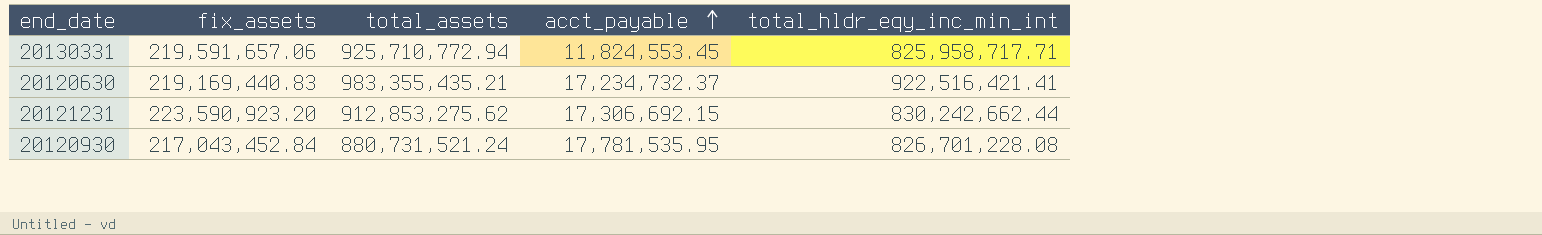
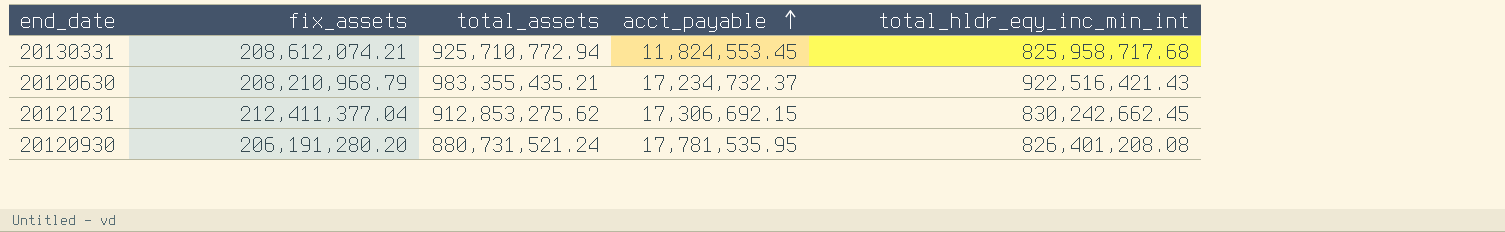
20130331 | fix_assets: 219,591,657.06 -> 208,612,074.21
20130331 | total_hldr_eqy_inc_min_int: 825,958,717.71 -> 825,958,717.68
20120630 | fix_assets: 219,169,440.83 -> 208,210,968.79
20120630 | total_hldr_eqy_inc_min_int: 922,516,421.41 -> 922,516,421.43
20121231 | fix_assets: 223,590,923.20 -> 212,411,377.04
20121231 | total_hldr_eqy_inc_min_int: 830,242,662.44 -> 830,242,662.45
20120930 | fix_assets: 217,043,452.84 -> 206,191,280.20
20120930 | total_hldr_eqy_inc_min_int: 826,701,228.08 -> 826,401,208.08

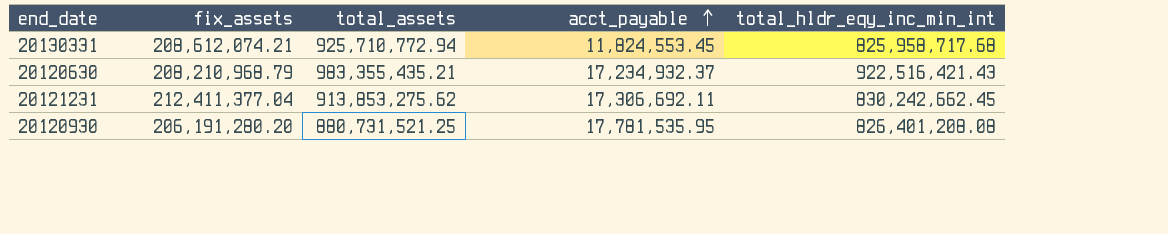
20120630 | acct_payable: 17,234,732.37 -> 17,234,932.37
20121231 | total_assets: 912,853,275.62 -> 913,853,275.62
20121231 | acct_payable: 17,306,692.15 -> 17,306,692.11
20120930 | total_assets: 880,731,521.24 -> 880,731,521.25

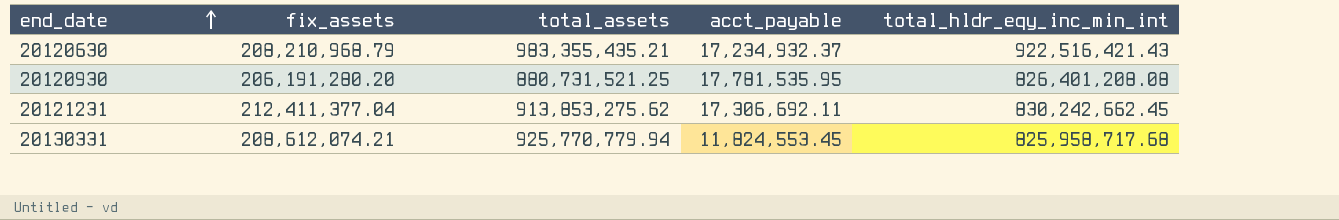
row order: acct_payable ascending -> end_date ascending
20130331 | total_assets: 925,710,772.94 -> 925,770,779.94

